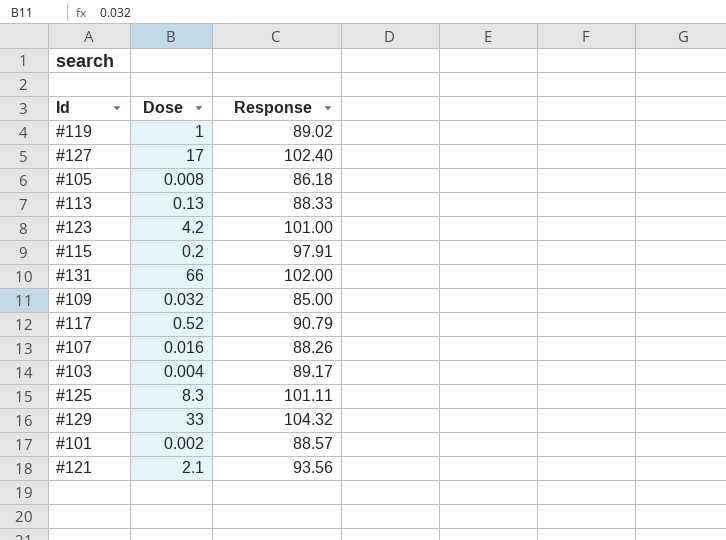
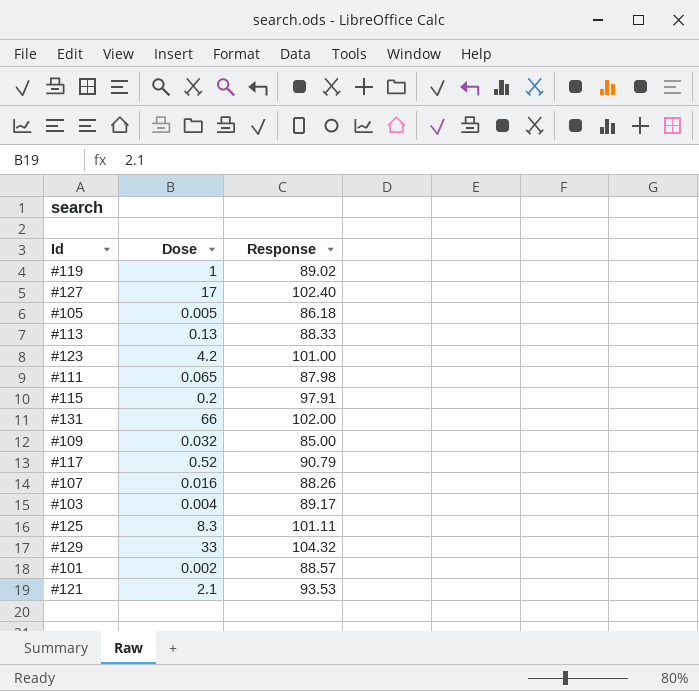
#105 | Dose: 0.008 -> 0.005
row #111: none -> 0.065 | 87.98
#121 | Response: 93.56 -> 93.53

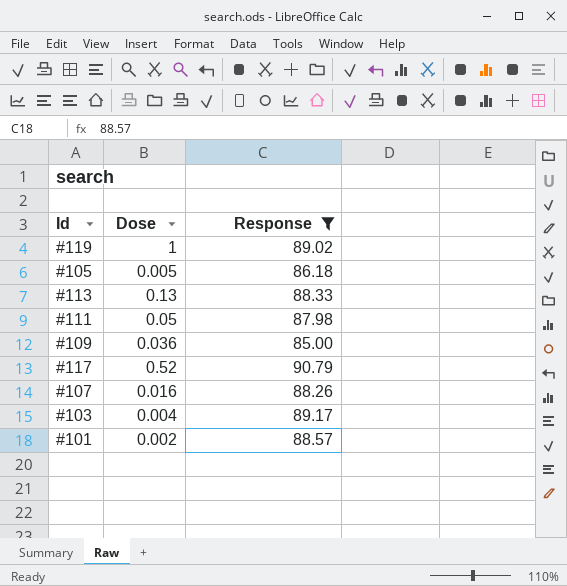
filter: none -> Response <= 90.79
#111 | Dose: 0.065 -> 0.05
#109 | Dose: 0.032 -> 0.036

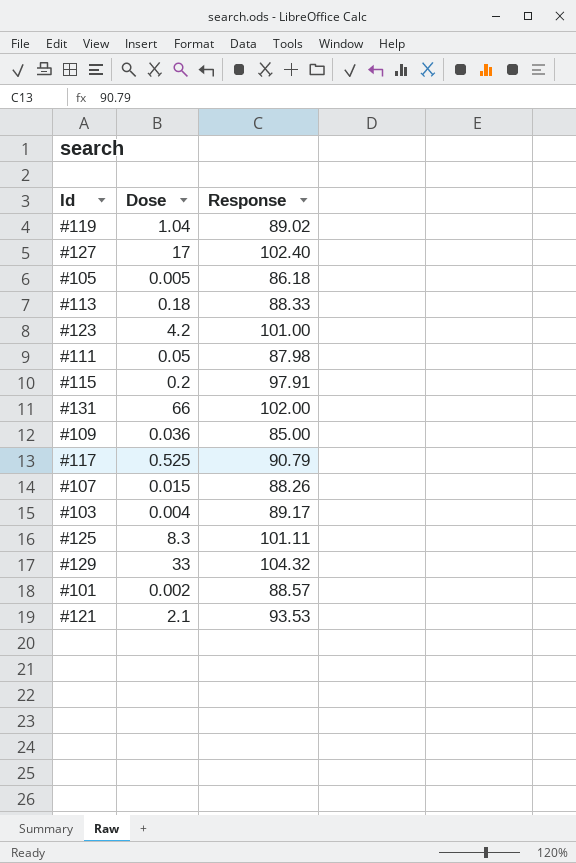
filter: Response <= 90.79 -> none
#119 | Dose: 1 -> 1.04
#113 | Dose: 0.13 -> 0.18
#117 | Dose: 0.52 -> 0.525
#107 | Dose: 0.016 -> 0.015

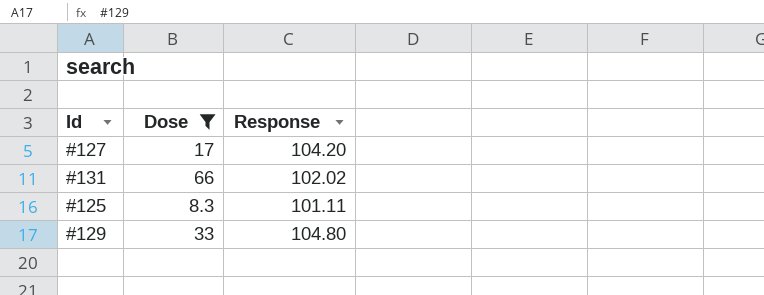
filter: none -> Dose >= 8.3
#127 | Response: 102.40 -> 104.20
#131 | Response: 102.00 -> 102.02
#129 | Response: 104.32 -> 104.80

